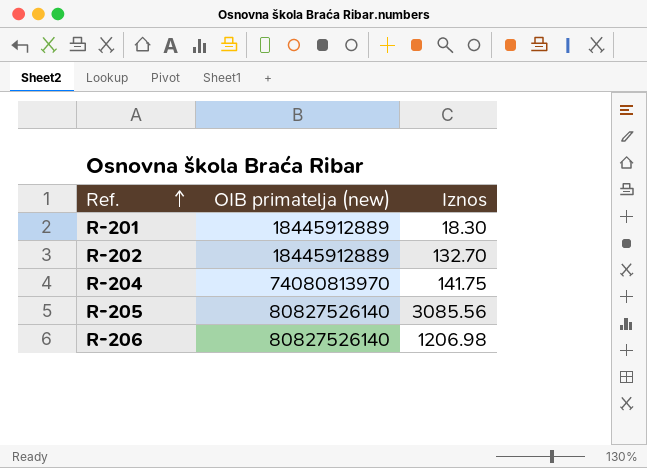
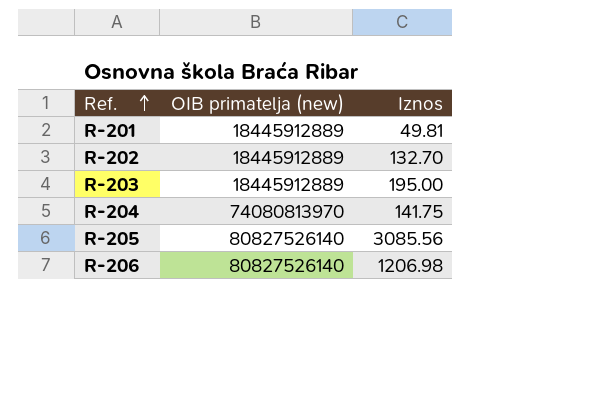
R-201 | Iznos: 18.30 -> 49.81
row R-203: none -> 18445912889 | 195.00

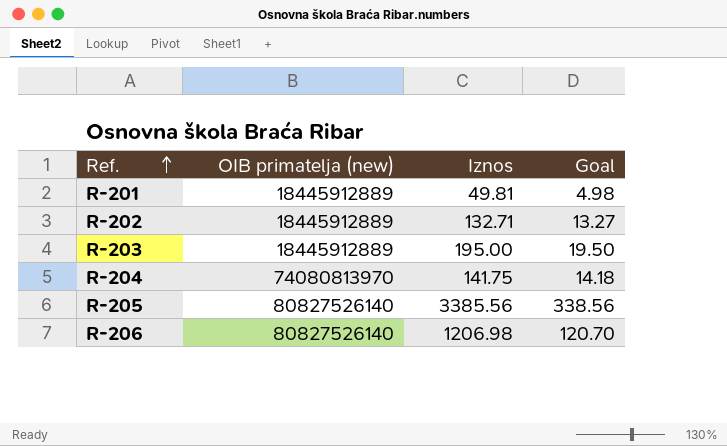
column Goal | formula: none -> [Iznos] * 0.1
R-202 | Iznos: 132.70 -> 132.71
R-205 | Iznos: 3085.56 -> 3385.56

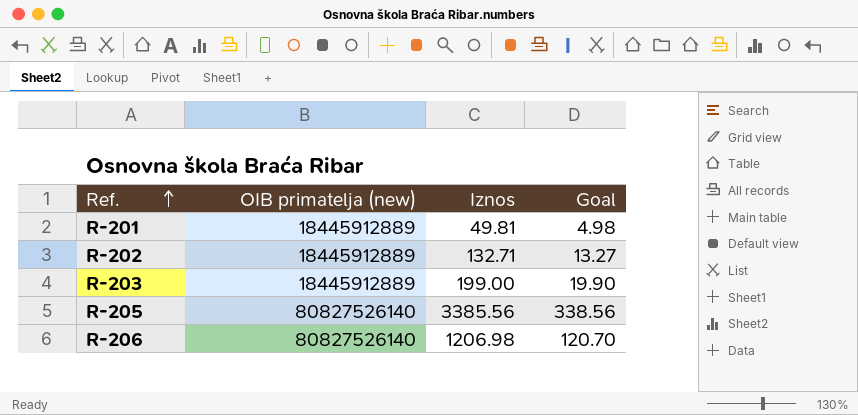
row R-204: 74080813970 | 141.75 | 14.18 -> none
R-203 | Iznos: 195.00 -> 199.00
R-203 | Goal: 19.50 -> 19.90

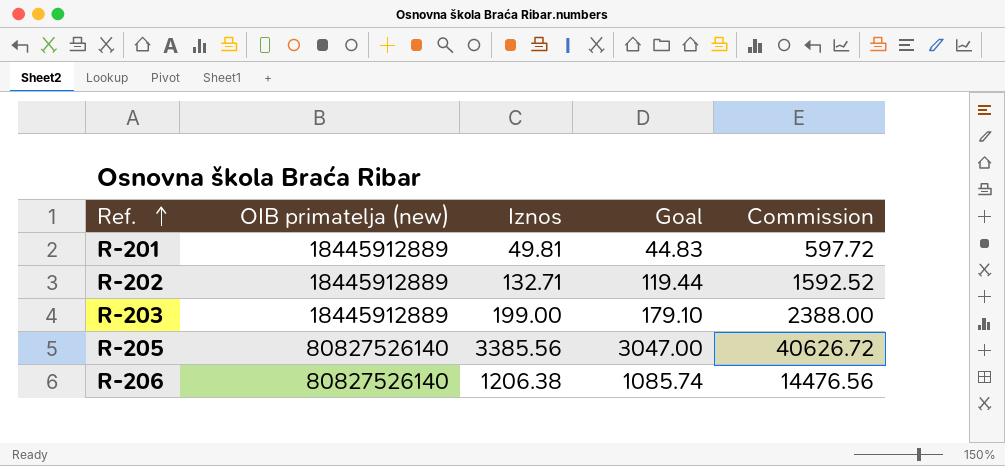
column Goal | formula: [Iznos] * 0.1 -> [Iznos] * 0.9
column Commission | formula: none -> [Iznos] * 12
R-206 | Iznos: 1206.98 -> 1206.38

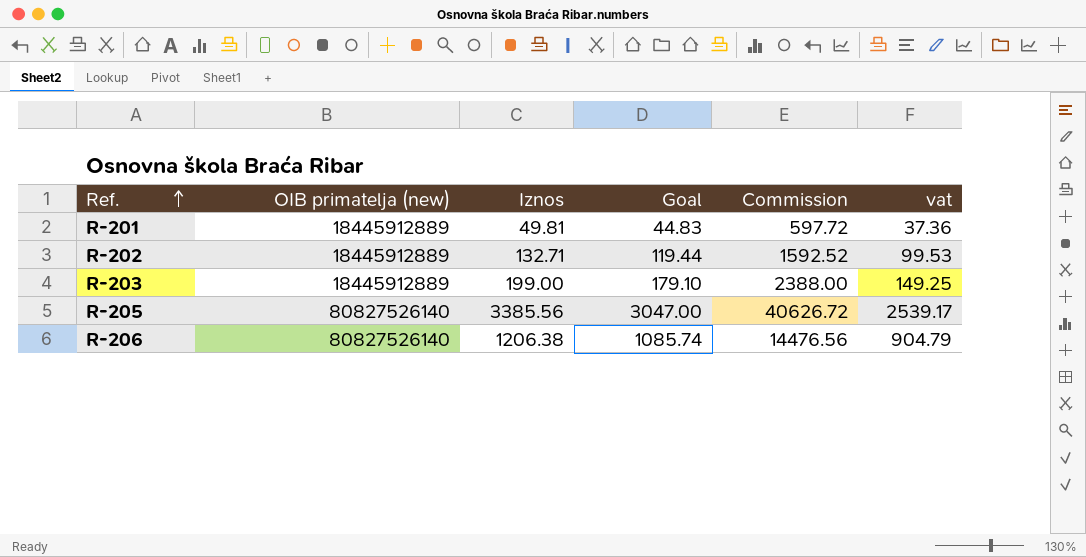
column vat | formula: none -> [Iznos] * 0.75

